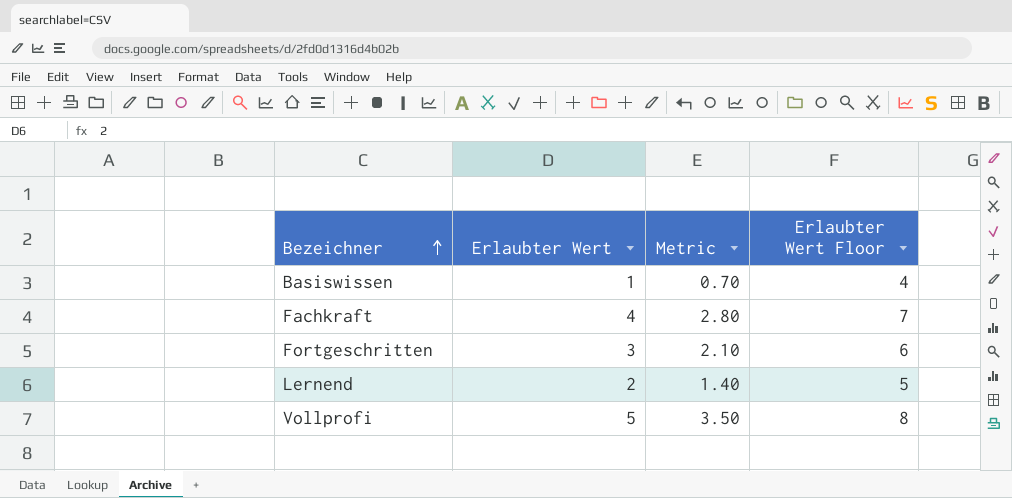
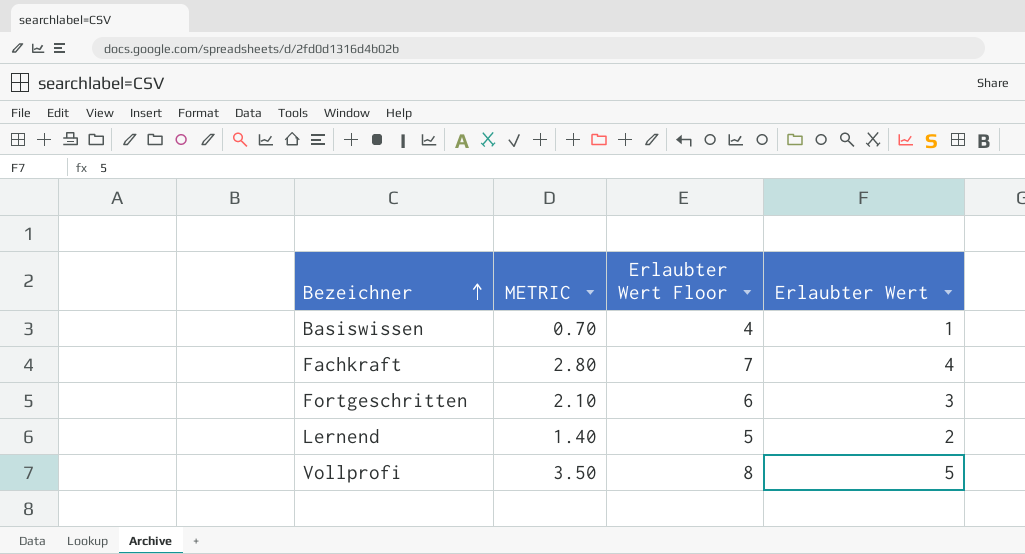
column name: Metric -> METRIC
column Erlaubter Wert | position: 2 -> 4

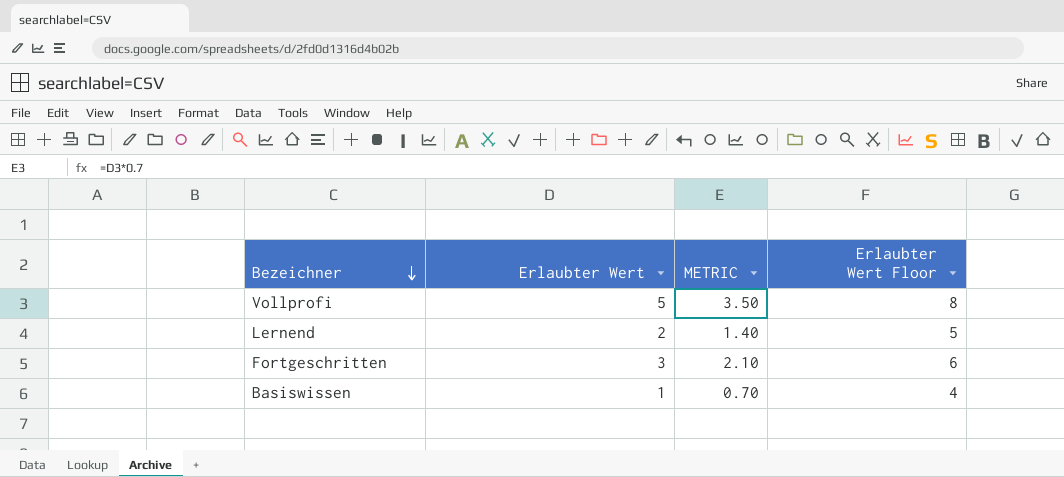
row order: Bezeichner ascending -> Bezeichner descending
column Erlaubter Wert | position: 4 -> 2
row Fachkraft: 2.80 | 7 | 4 -> none

